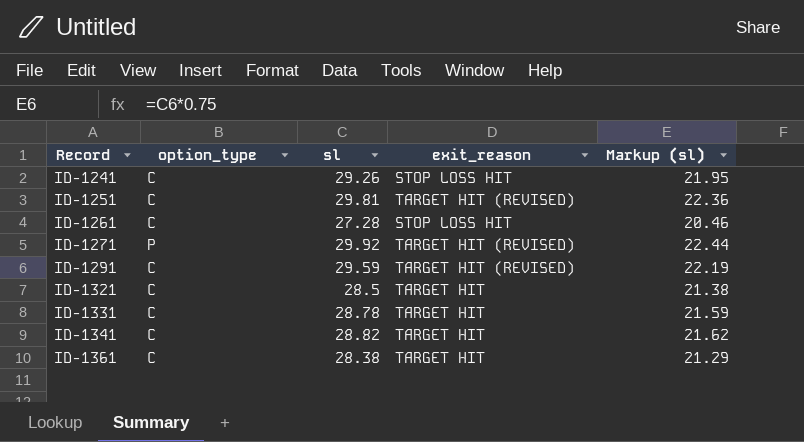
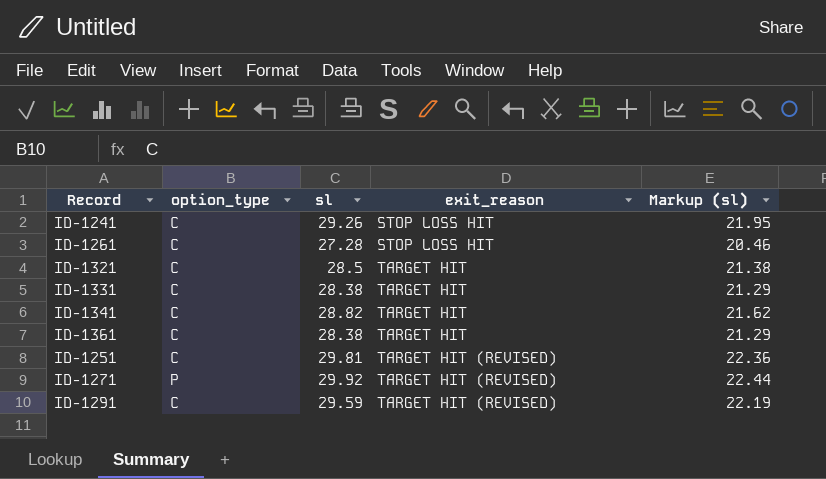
row order: Record ascending -> exit_reason ascending
ID-1331 | sl: 28.78 -> 28.38
ID-1331 | Markup (sl): 21.59 -> 21.29

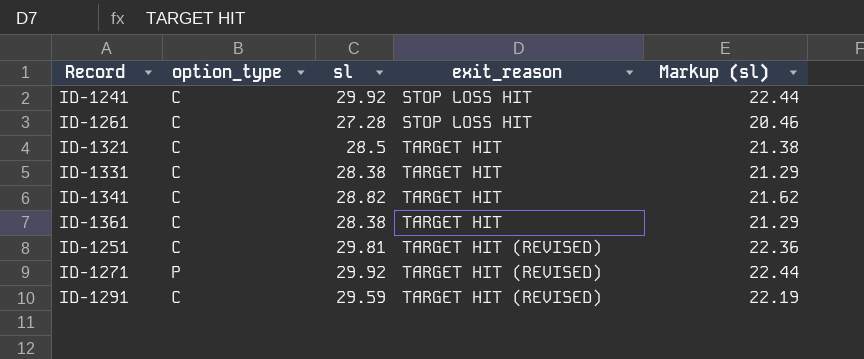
ID-1241 | sl: 29.26 -> 29.92
ID-1241 | Markup (sl): 21.95 -> 22.44

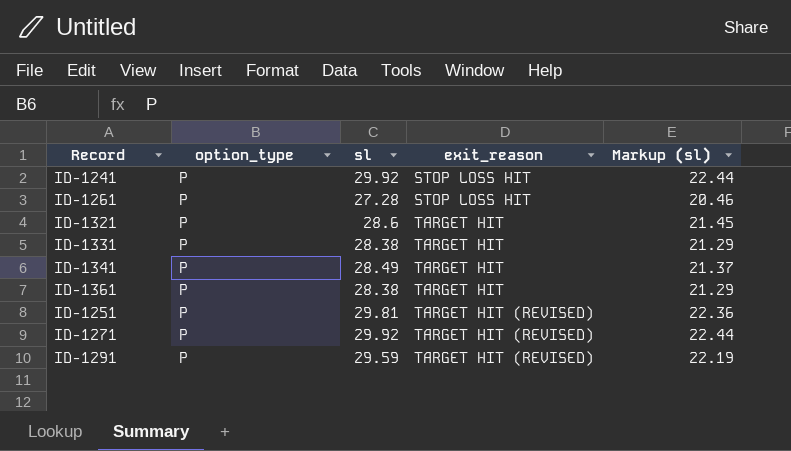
ID-1241 | option_type: C -> P
ID-1261 | option_type: C -> P
ID-1321 | option_type: C -> P
ID-1321 | sl: 28.5 -> 28.6
ID-1321 | Markup (sl): 21.38 -> 21.45
ID-1331 | option_type: C -> P
ID-1341 | option_type: C -> P
ID-1341 | sl: 28.82 -> 28.49
ID-1341 | Markup (sl): 21.62 -> 21.37
ID-1361 | option_type: C -> P
ID-1251 | option_type: C -> P
ID-1291 | option_type: C -> P

